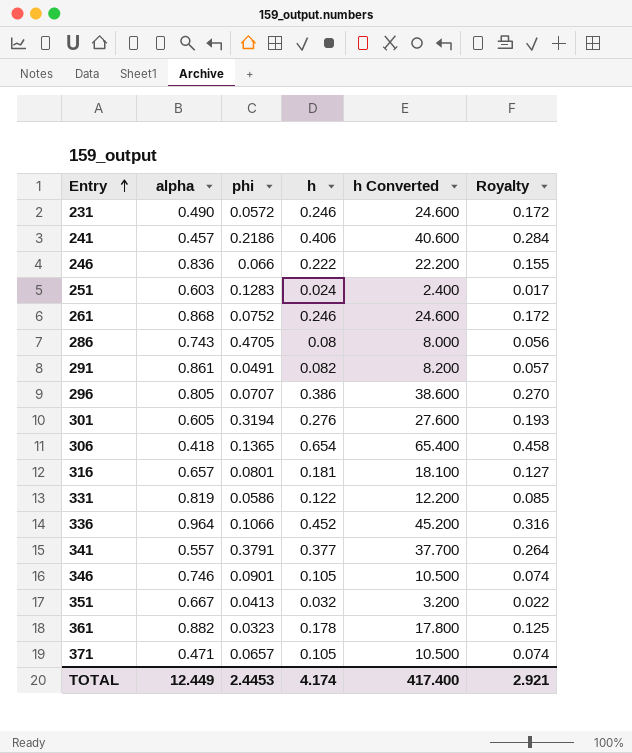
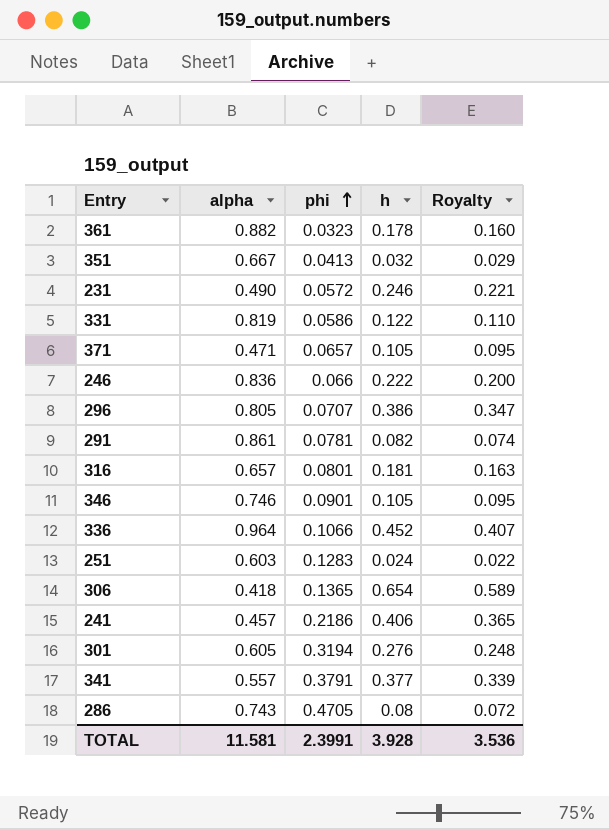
row order: Entry ascending -> phi ascending
column h Converted | formula: [h] * 100 -> none
column Royalty | formula: [h] * 0.7 -> [h] * 0.9
row 261: 0.868 | 0.0752 | 0.246 | 24.600 | 0.172 -> none
291 | phi: 0.0491 -> 0.0781
TOTAL | alpha: 12.449 -> 11.581
TOTAL | phi: 2.4453 -> 2.3991
TOTAL | h: 4.174 -> 3.928
TOTAL | Royalty: 2.921 -> 3.536

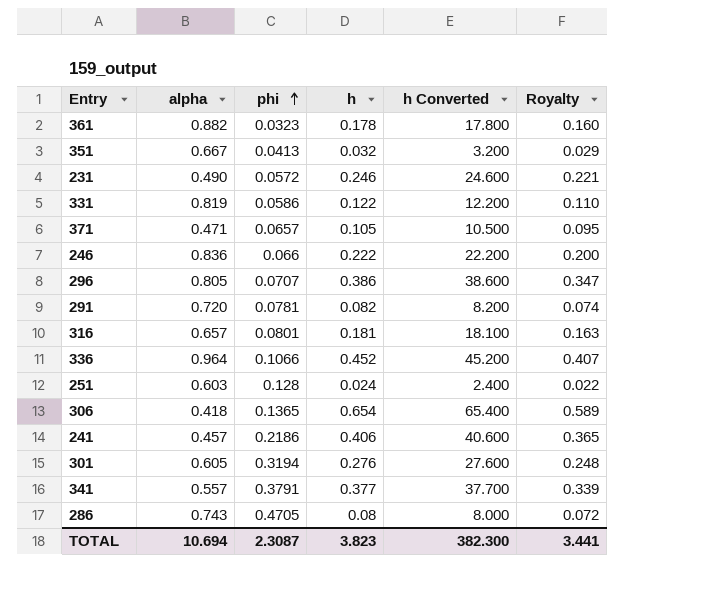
column h Converted | formula: none -> [h] * 100
row 346: 0.746 | 0.0901 | 0.105 | 0.095 -> none
291 | alpha: 0.861 -> 0.720
251 | phi: 0.1283 -> 0.128
TOTAL | alpha: 11.581 -> 10.694
TOTAL | phi: 2.3991 -> 2.3087
TOTAL | h: 3.928 -> 3.823
TOTAL | Royalty: 3.536 -> 3.441

